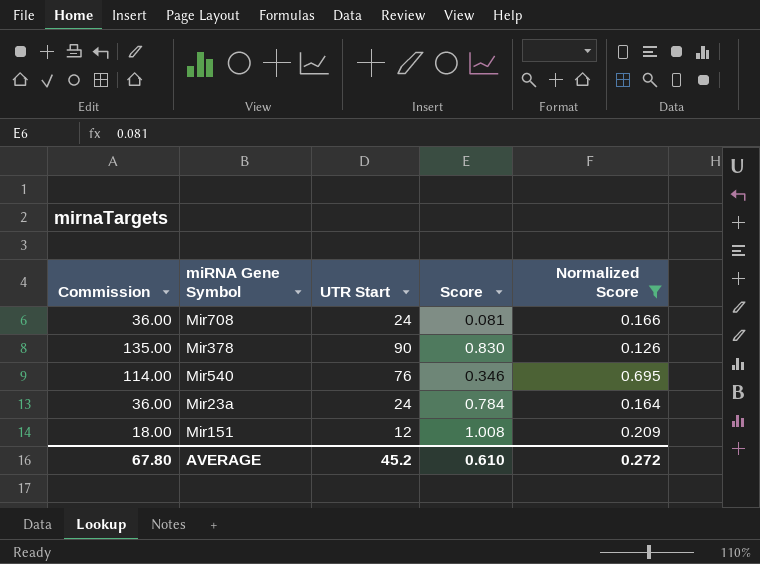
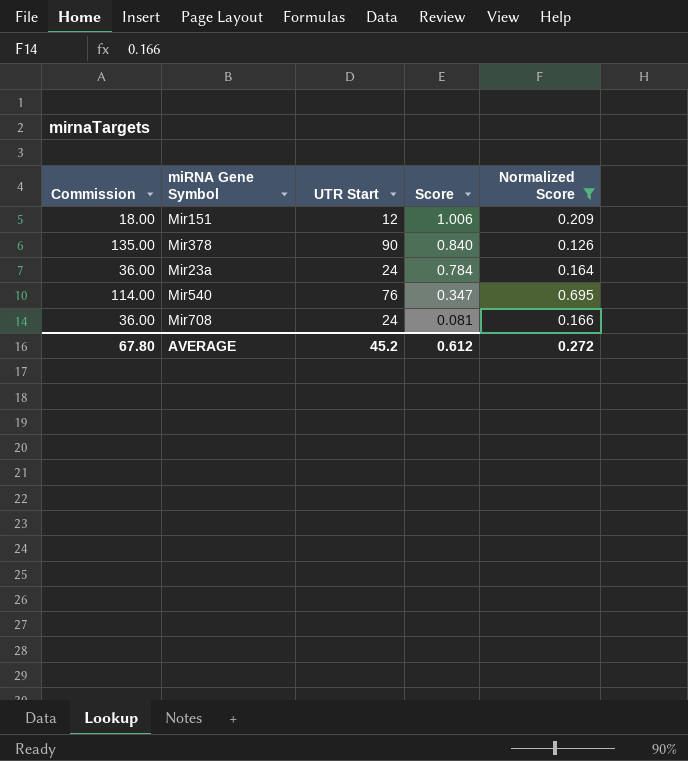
row order: none -> Score descending
Mir151 | Score: 1.008 -> 1.006
Mir378 | Score: 0.830 -> 0.840
Mir540 | Score: 0.346 -> 0.347
AVERAGE | Score: 0.610 -> 0.612

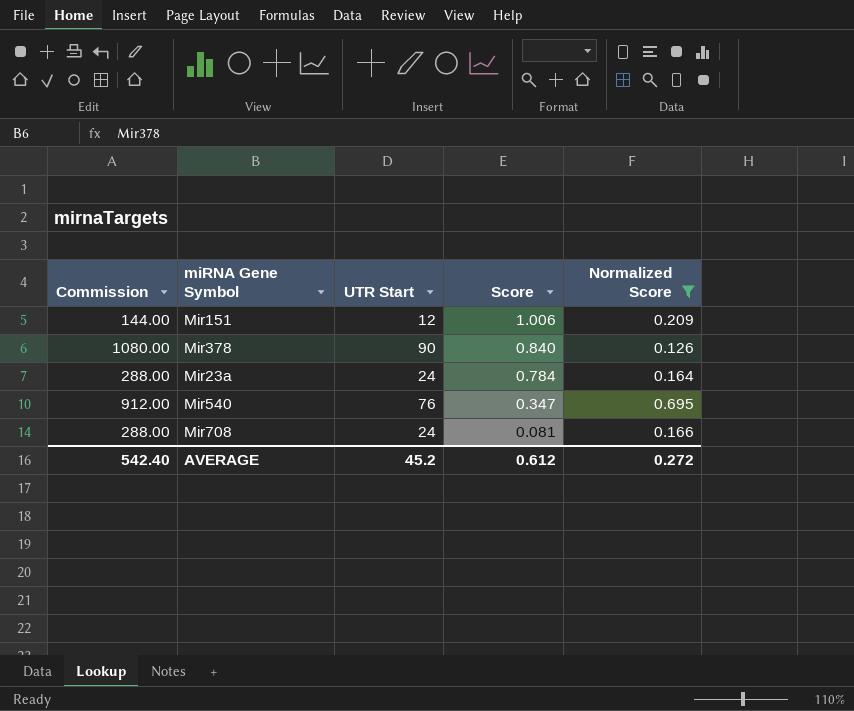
column Commission | formula: [UTR Start] * 1.5 -> [UTR Start] * 12
AVERAGE | Commission: 67.80 -> 542.40

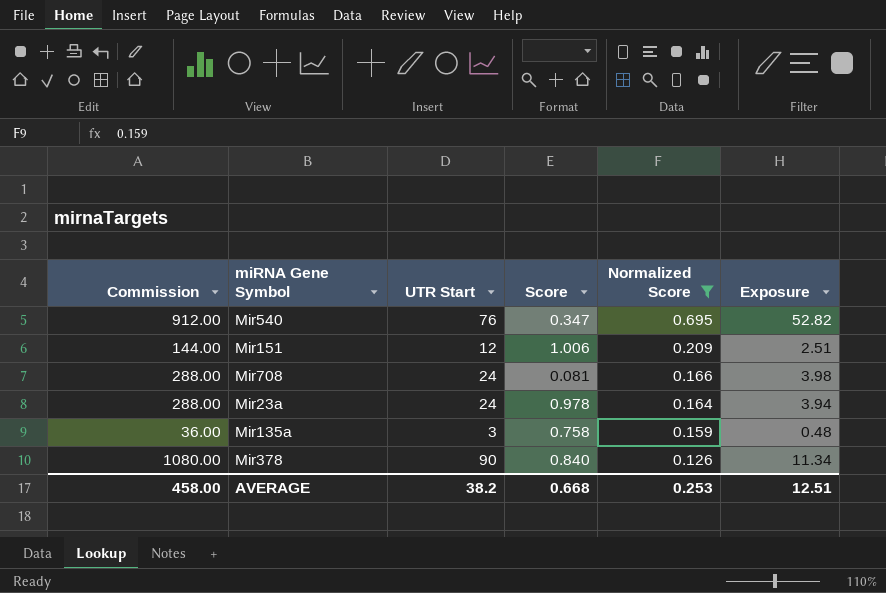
row order: Score descending -> Normalized Score descending
column Exposure | formula: none -> [UTR Start] * [Normalized Score]
Mir23a | Score: 0.784 -> 0.978
row Mir135a: none -> 36.00 | 3 | 0.758 | 0.159 | 0.48
AVERAGE | Commission: 542.40 -> 458.00
AVERAGE | UTR Start: 45.2 -> 38.2
AVERAGE | Score: 0.612 -> 0.668
AVERAGE | Normalized Score: 0.272 -> 0.253

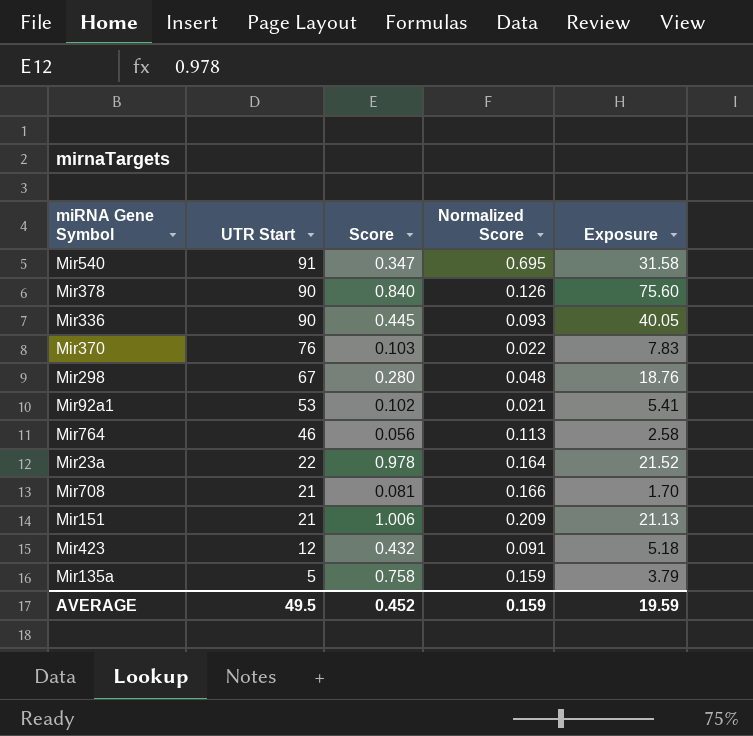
filter: Normalized Score >= 0.126 -> none
row order: Normalized Score descending -> UTR Start descending
column Commission | formula: [UTR Start] * 12 -> none
column Exposure | formula: [UTR Start] * [Normalized Score] -> [UTR Start] * [Score]
Mir540 | UTR Start: 76 -> 91
Mir23a | UTR Start: 24 -> 22
Mir708 | UTR Start: 24 -> 21
Mir151 | UTR Start: 12 -> 21
Mir135a | UTR Start: 3 -> 5
AVERAGE | UTR Start: 38.2 -> 49.5
AVERAGE | Score: 0.668 -> 0.452
AVERAGE | Normalized Score: 0.253 -> 0.159
AVERAGE | Exposure: 12.51 -> 19.59

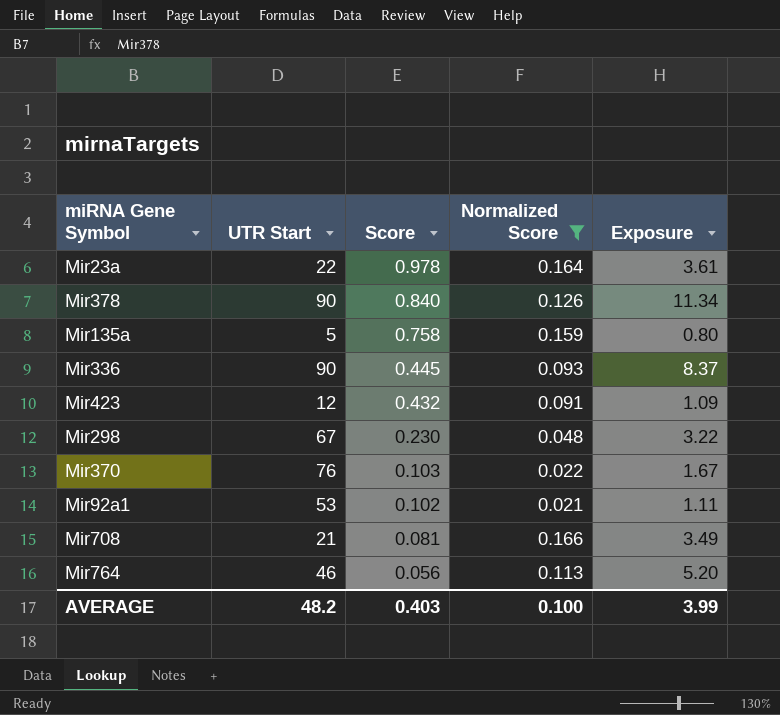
filter: none -> Normalized Score <= 0.166
row order: UTR Start descending -> Score descending
column Exposure | formula: [UTR Start] * [Score] -> [UTR Start] * [Normalized Score]
Mir298 | Score: 0.280 -> 0.230
AVERAGE | UTR Start: 49.5 -> 48.2
AVERAGE | Score: 0.452 -> 0.403
AVERAGE | Normalized Score: 0.159 -> 0.100
AVERAGE | Exposure: 19.59 -> 3.99

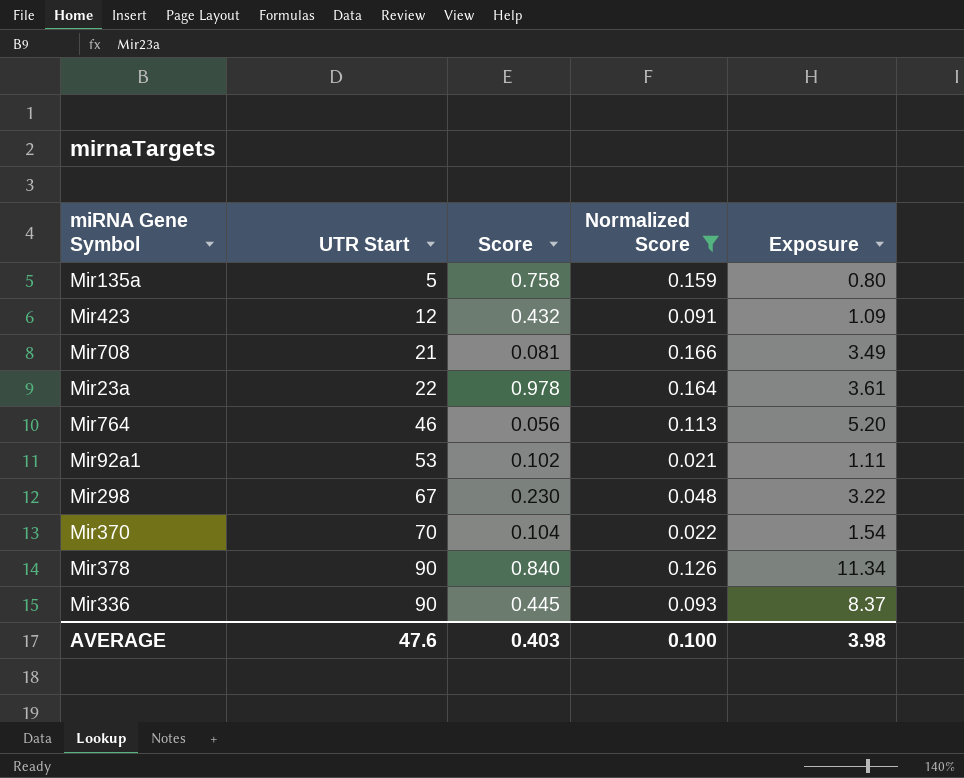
row order: Score descending -> UTR Start ascending
Mir370 | UTR Start: 76 -> 70
Mir370 | Score: 0.103 -> 0.104
Mir370 | Exposure: 1.67 -> 1.54
AVERAGE | UTR Start: 48.2 -> 47.6
AVERAGE | Exposure: 3.99 -> 3.98

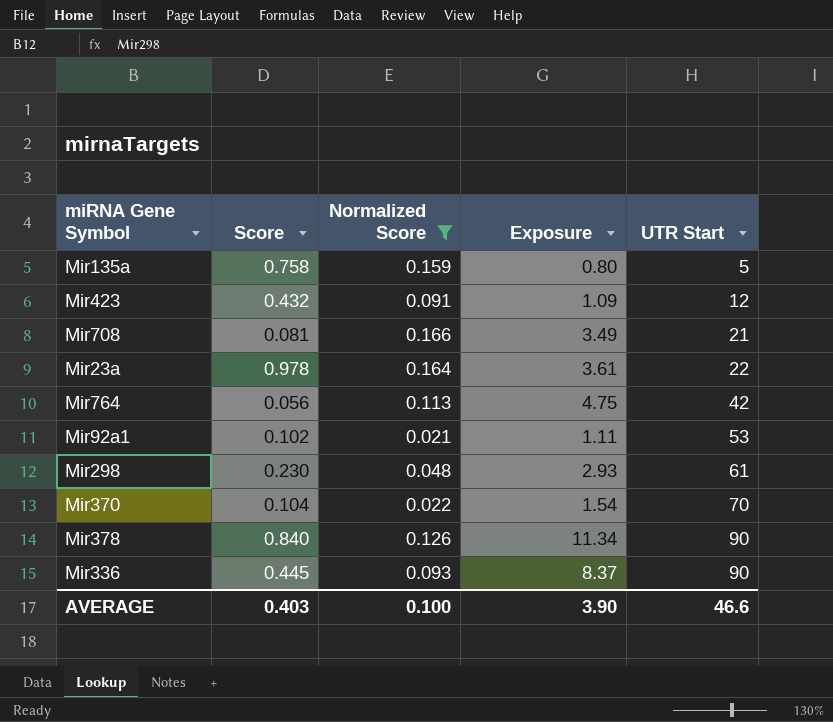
column UTR Start | position: 2 -> 5
Mir764 | Exposure: 5.20 -> 4.75
Mir764 | UTR Start: 46 -> 42
Mir298 | Exposure: 3.22 -> 2.93
Mir298 | UTR Start: 67 -> 61
AVERAGE | Exposure: 3.98 -> 3.90
AVERAGE | UTR Start: 47.6 -> 46.6

